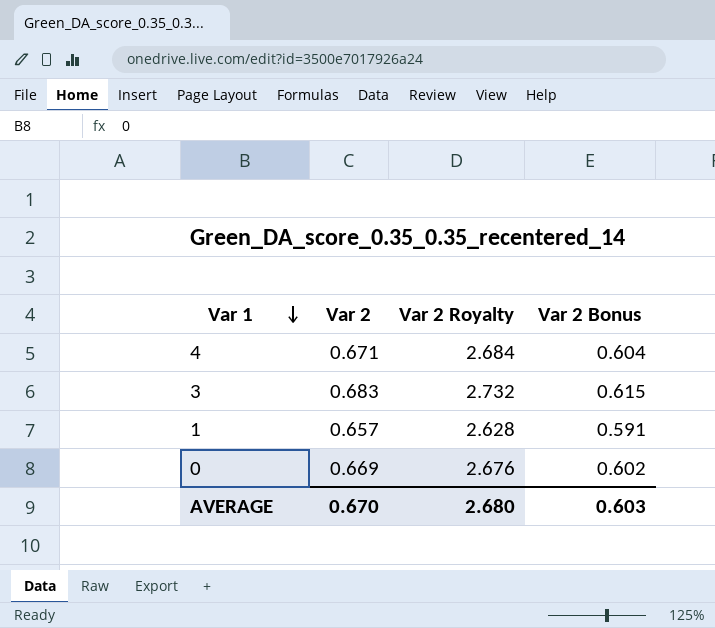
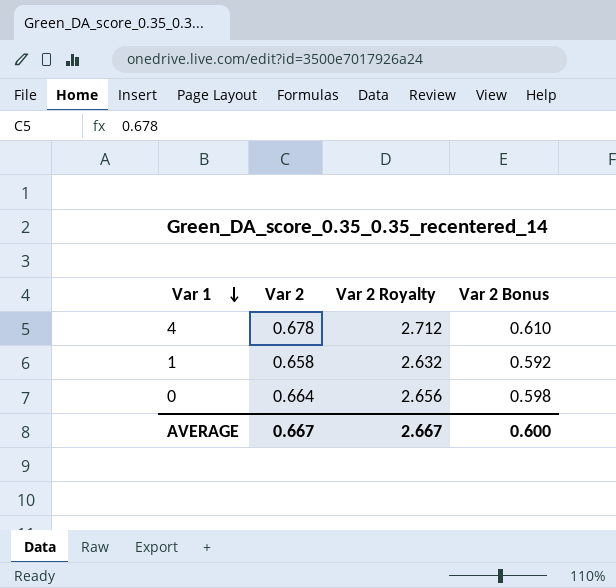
row 3: 0.683 | 2.732 | 0.615 -> none
4 | Var 2: 0.671 -> 0.678
4 | Var 2 Royalty: 2.684 -> 2.712
4 | Var 2 Bonus: 0.604 -> 0.610
1 | Var 2: 0.657 -> 0.658
1 | Var 2 Royalty: 2.628 -> 2.632
1 | Var 2 Bonus: 0.591 -> 0.592
0 | Var 2: 0.669 -> 0.664
0 | Var 2 Royalty: 2.676 -> 2.656
0 | Var 2 Bonus: 0.602 -> 0.598
AVERAGE | Var 2: 0.670 -> 0.667
AVERAGE | Var 2 Royalty: 2.680 -> 2.667
AVERAGE | Var 2 Bonus: 0.603 -> 0.600

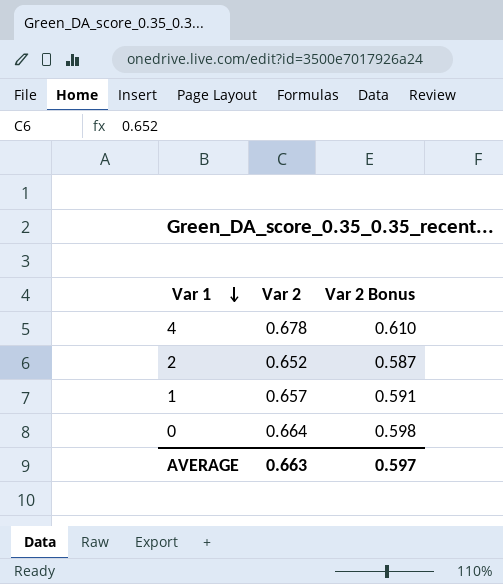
column Var 2 Royalty | formula: [Var 2] * 4 -> none
row 2: none -> 0.652 | 0.587
1 | Var 2: 0.658 -> 0.657
1 | Var 2 Bonus: 0.592 -> 0.591
AVERAGE | Var 2: 0.667 -> 0.663
AVERAGE | Var 2 Bonus: 0.600 -> 0.597

